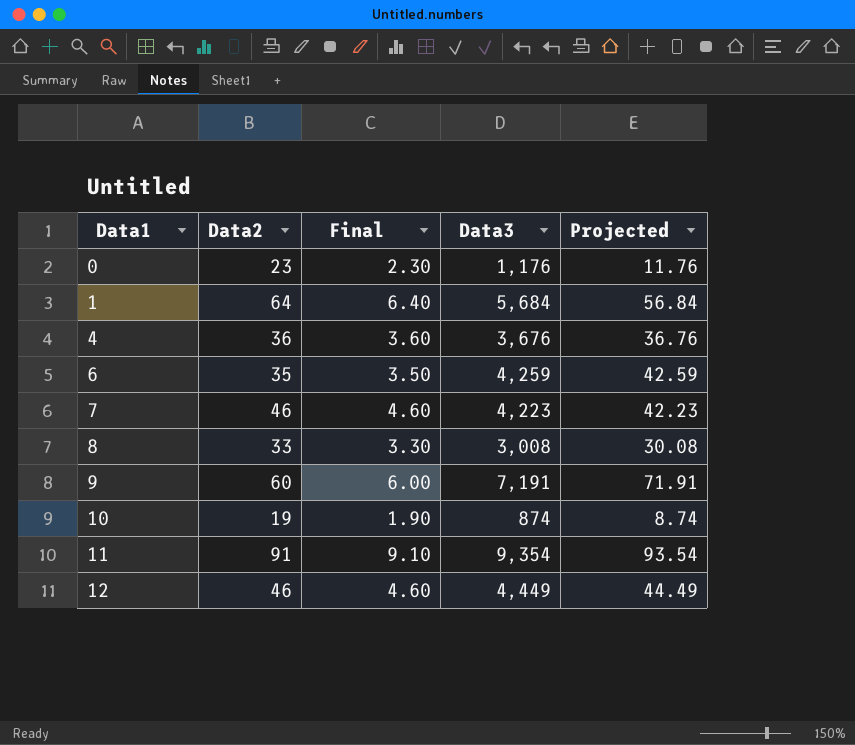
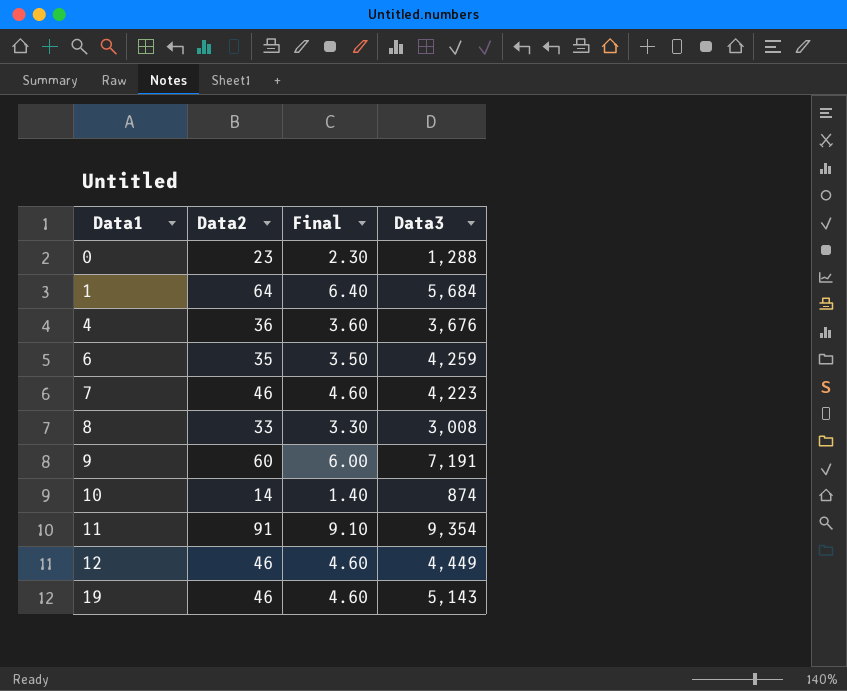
column Projected | formula: [Data3] * 0.01 -> none
0 | Data3: 1,176 -> 1,288
10 | Data2: 19 -> 14
10 | Final: 1.90 -> 1.40
row 19: none -> 46 | 4.60 | 5,143

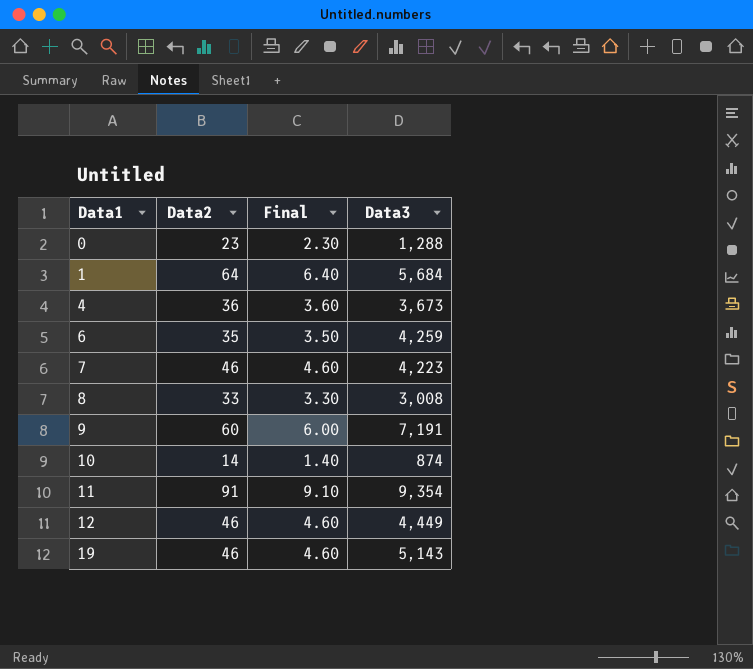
4 | Data3: 3,676 -> 3,673

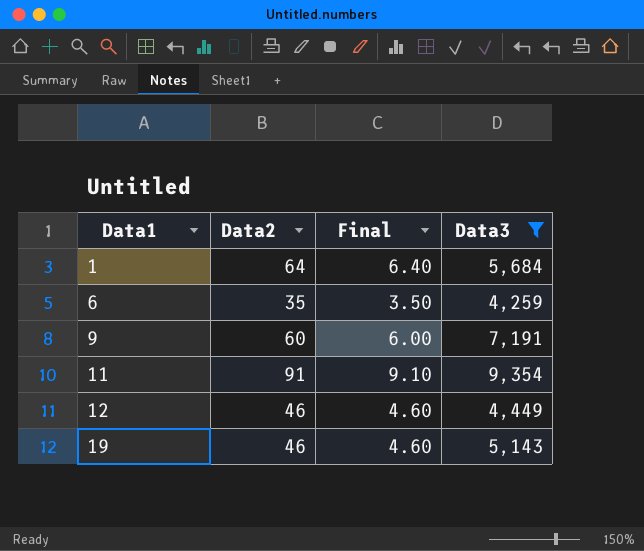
filter: none -> Data3 >= 4,259

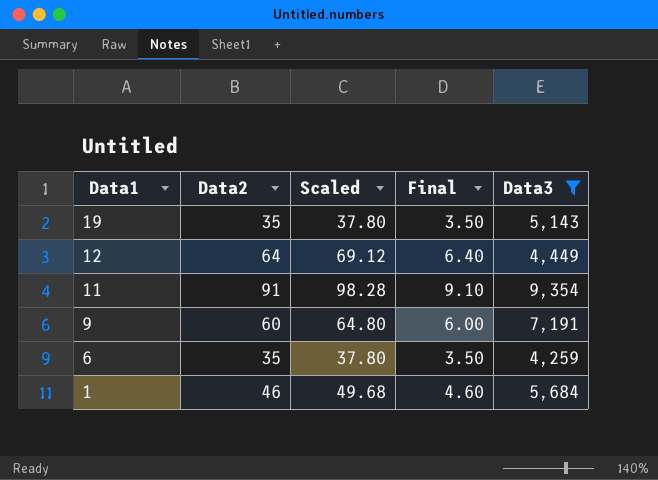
row order: Data1 ascending -> Data1 descending
column Scaled | formula: none -> [Data2] * 1.08
19 | Data2: 46 -> 35
19 | Final: 4.60 -> 3.50
12 | Data2: 46 -> 64
12 | Final: 4.60 -> 6.40
1 | Data2: 64 -> 46
1 | Final: 6.40 -> 4.60

